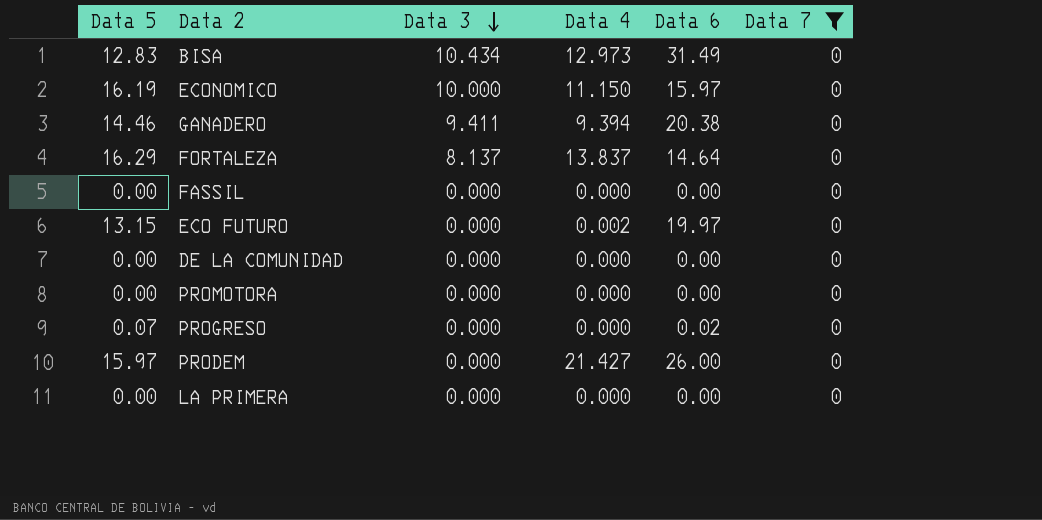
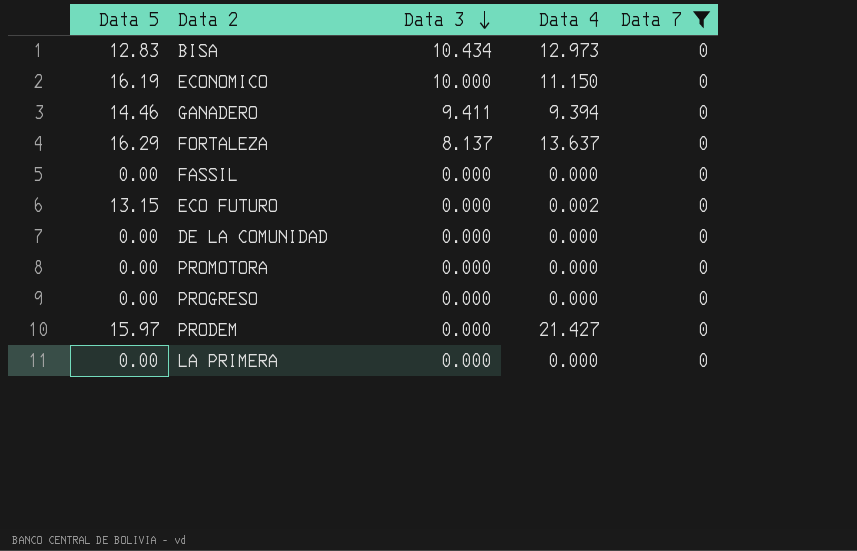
column Data 6 | position: 5 -> none
FORTALEZA | Data 4: 13.837 -> 13.637
PROGRESO | Data 5: 0.07 -> 0.00

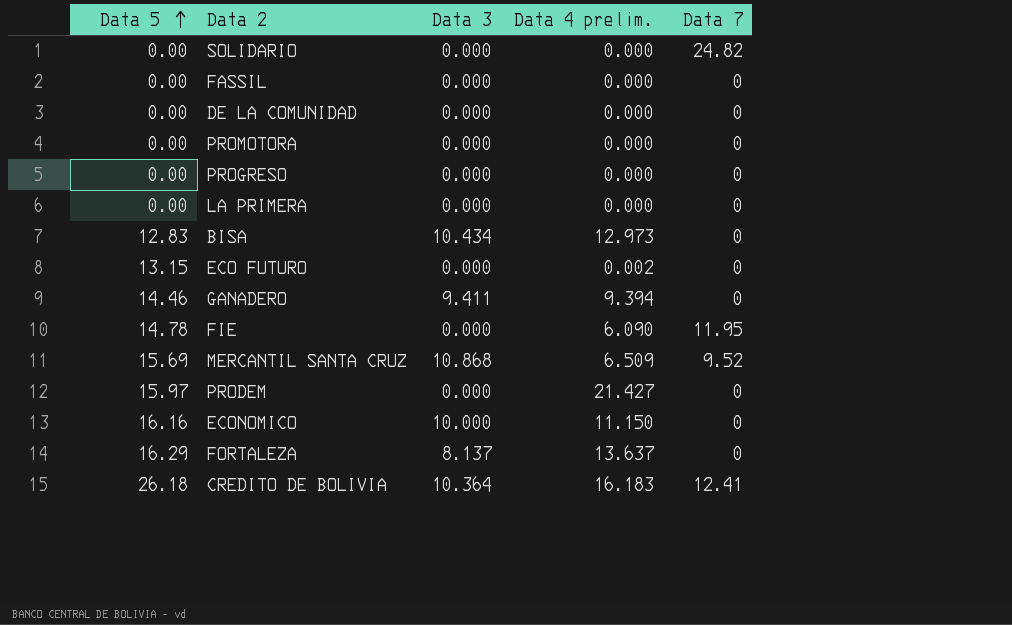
filter: Data 7 = 0 -> none
row order: Data 3 descending -> Data 5 ascending
column name: Data 4 -> Data 4 prelim.
ECONOMICO | Data 5: 16.19 -> 16.16

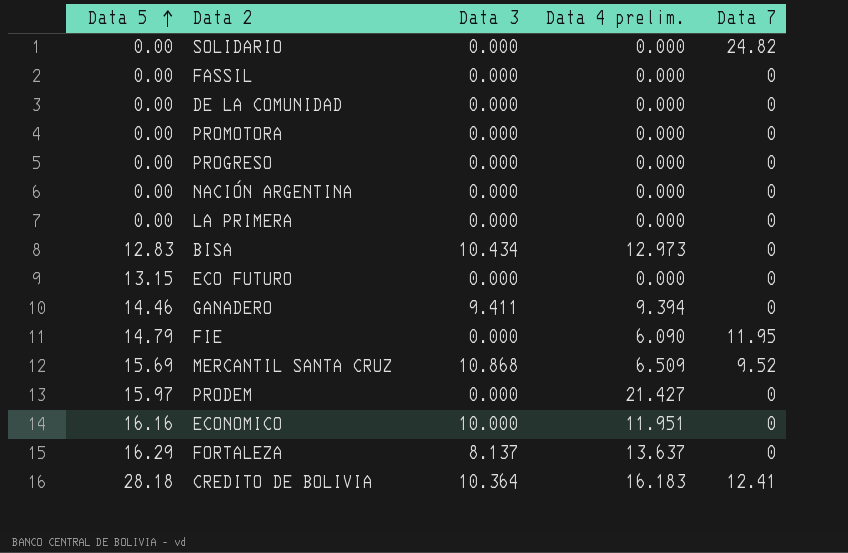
row NACIÓN ARGENTINA: none -> 0.00 | 0.000 | 0.000 | 0
ECO FUTURO | Data 4 prelim.: 0.002 -> 0.000
FIE | Data 5: 14.78 -> 14.79
ECONOMICO | Data 4 prelim.: 11.150 -> 11.951
CREDITO DE BOLIVIA | Data 5: 26.18 -> 28.18

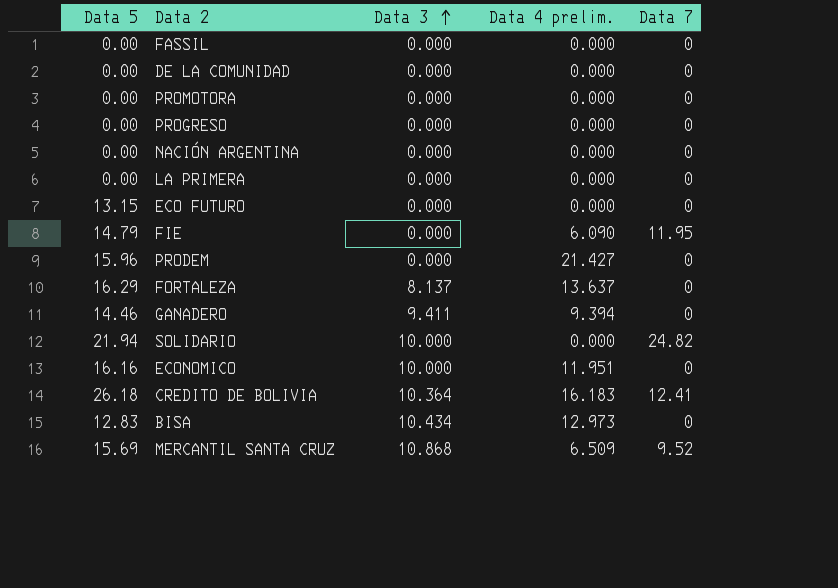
row order: Data 5 ascending -> Data 3 ascending
PRODEM | Data 5: 15.97 -> 15.96
SOLIDARIO | Data 5: 0.00 -> 21.94
SOLIDARIO | Data 3: 0.000 -> 10.000
CREDITO DE BOLIVIA | Data 5: 28.18 -> 26.18

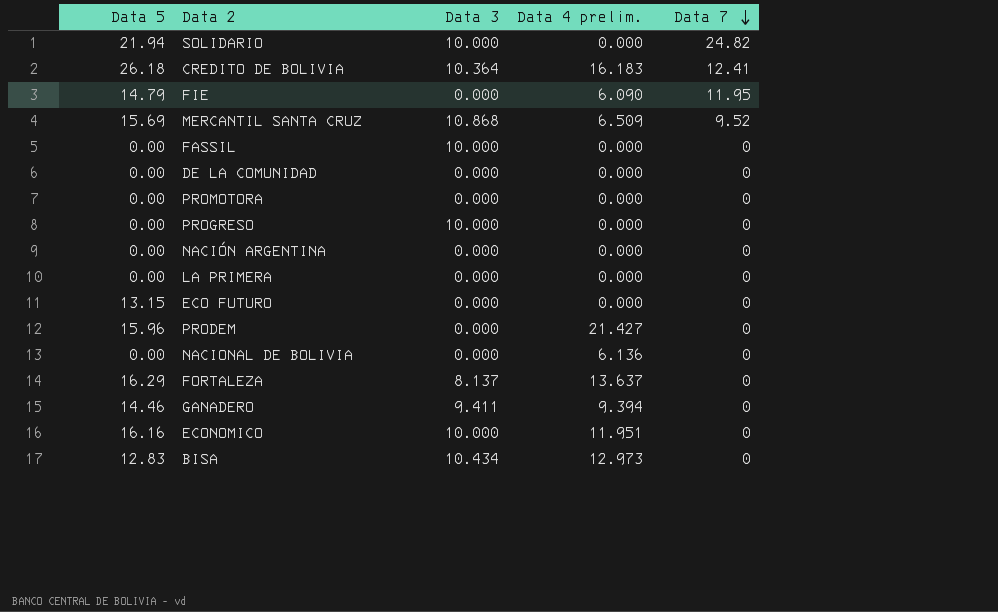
row order: Data 3 ascending -> Data 7 descending
FASSIL | Data 3: 0.000 -> 10.000
PROGRESO | Data 3: 0.000 -> 10.000
row NACIONAL DE BOLIVIA: none -> 0.00 | 0.000 | 6.136 | 0

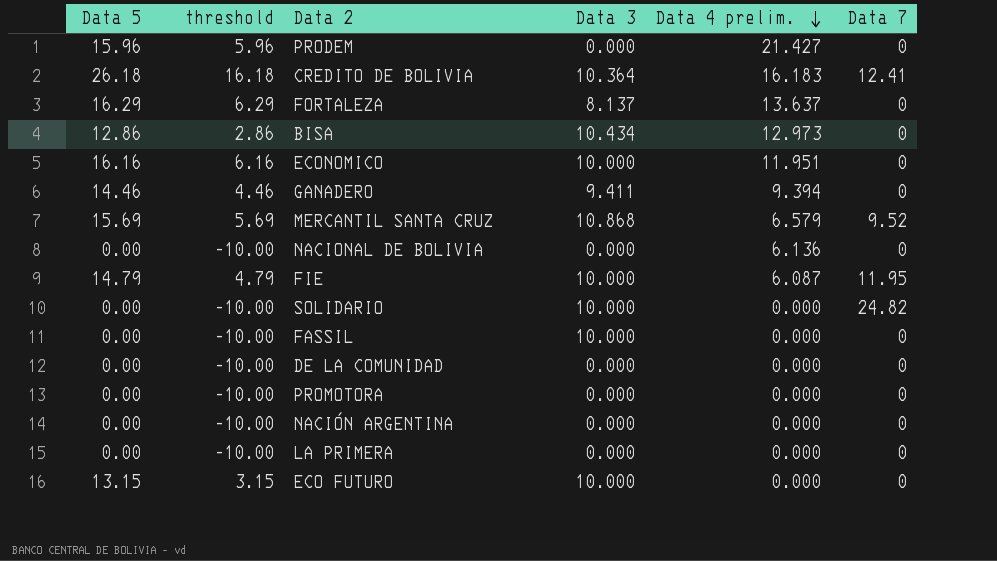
row order: Data 7 descending -> Data 4 prelim. descending
column threshold | formula: none -> [Data 5] - 10
row PROGRESO: 0.00 | 10.000 | 0.000 | 0 -> none
BISA | Data 5: 12.83 -> 12.86
MERCANTIL SANTA CRUZ | Data 4 prelim.: 6.509 -> 6.579
FIE | Data 3: 0.000 -> 10.000
FIE | Data 4 prelim.: 6.090 -> 6.087
SOLIDARIO | Data 5: 21.94 -> 0.00
ECO FUTURO | Data 3: 0.000 -> 10.000

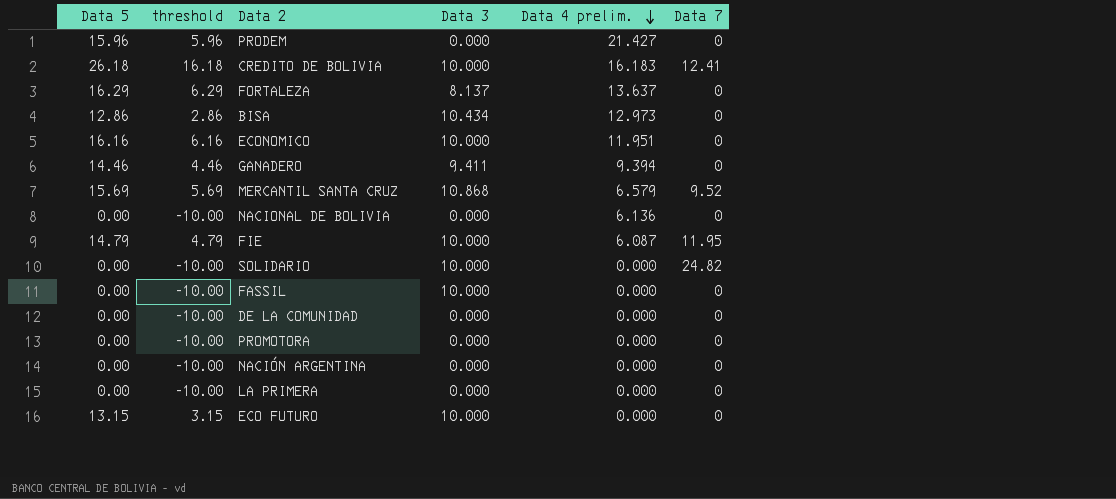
CREDITO DE BOLIVIA | Data 3: 10.364 -> 10.000

